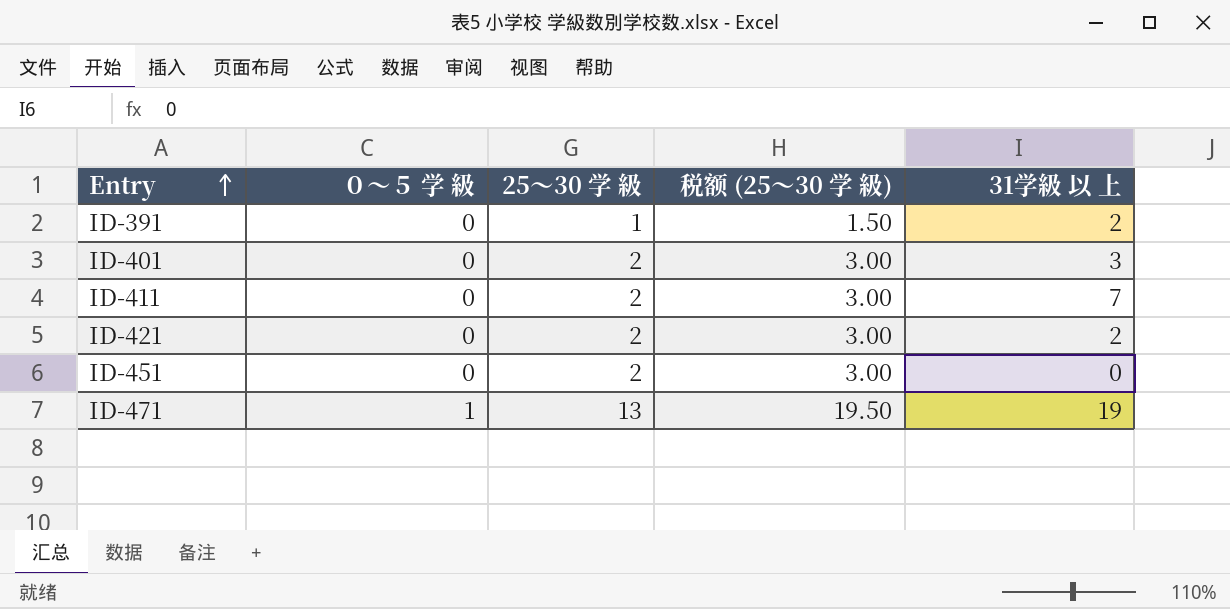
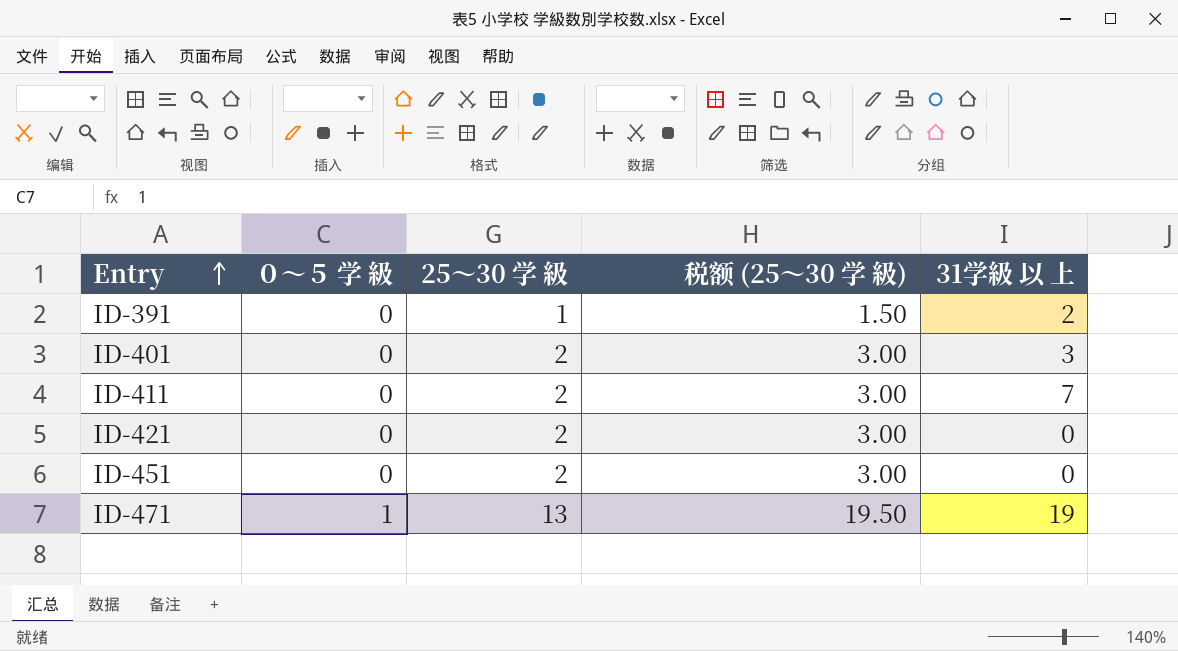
ID-421 | 31学級 以 上: 2 -> 0

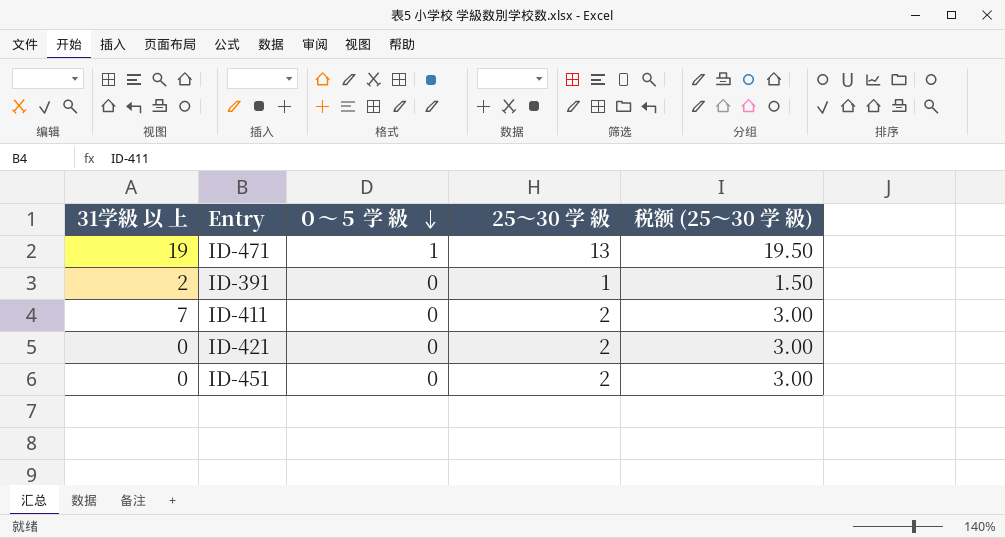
row order: Entry ascending -> ０～５ 学 級 descending
column 31学級 以 上 | position: 5 -> 1
row ID-401: 0 | 2 | 3.00 | 3 -> none

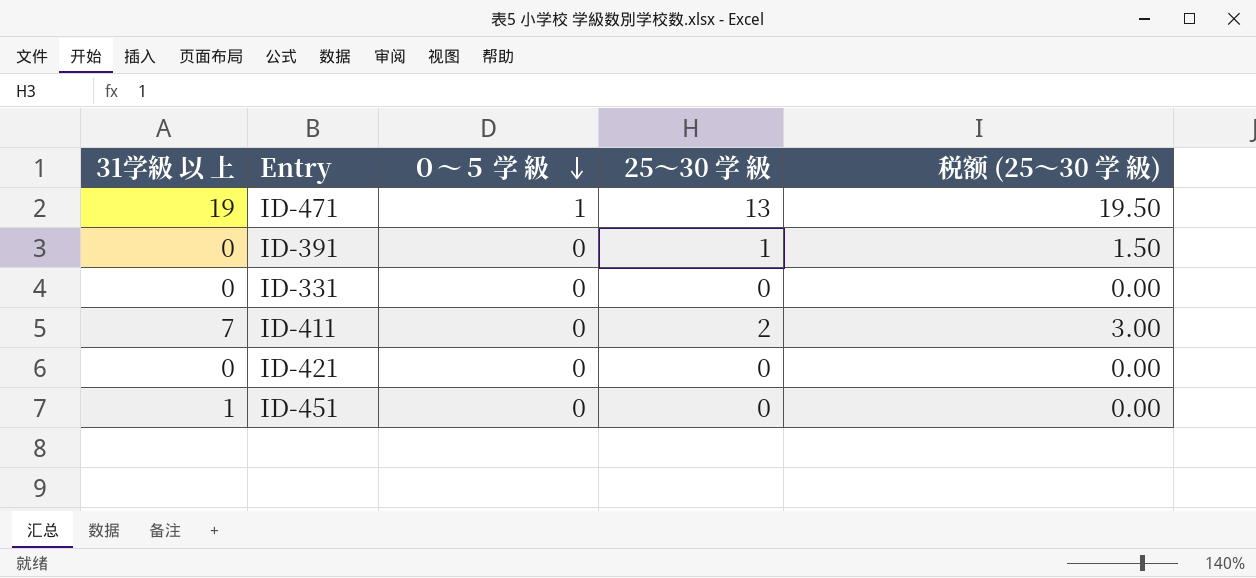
ID-391 | 31学級 以 上: 2 -> 0
row ID-331: none -> 0 | 0 | 0 | 0.00
ID-421 | 25～30 学 級: 2 -> 0
ID-421 | 税额 (25～30 学 級): 3.00 -> 0.00
ID-451 | 31学級 以 上: 0 -> 1
ID-451 | 25～30 学 級: 2 -> 0
ID-451 | 税额 (25～30 学 級): 3.00 -> 0.00

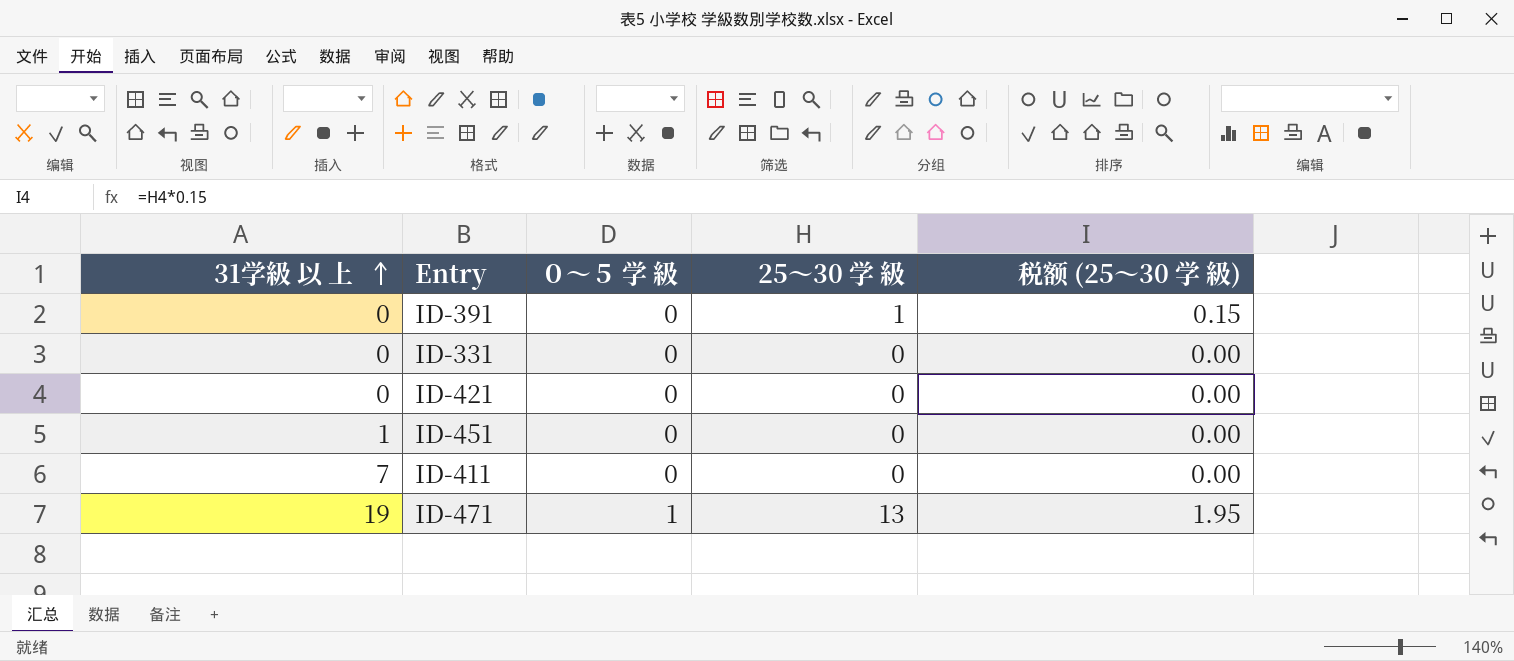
row order: ０～５ 学 級 descending -> 31学級 以 上 ascending
column 税额 (25～30 学 級) | formula: [25～30 学 級] * 1.5 -> [25～30 学 級] * 0.15
ID-411 | 25～30 学 級: 2 -> 0

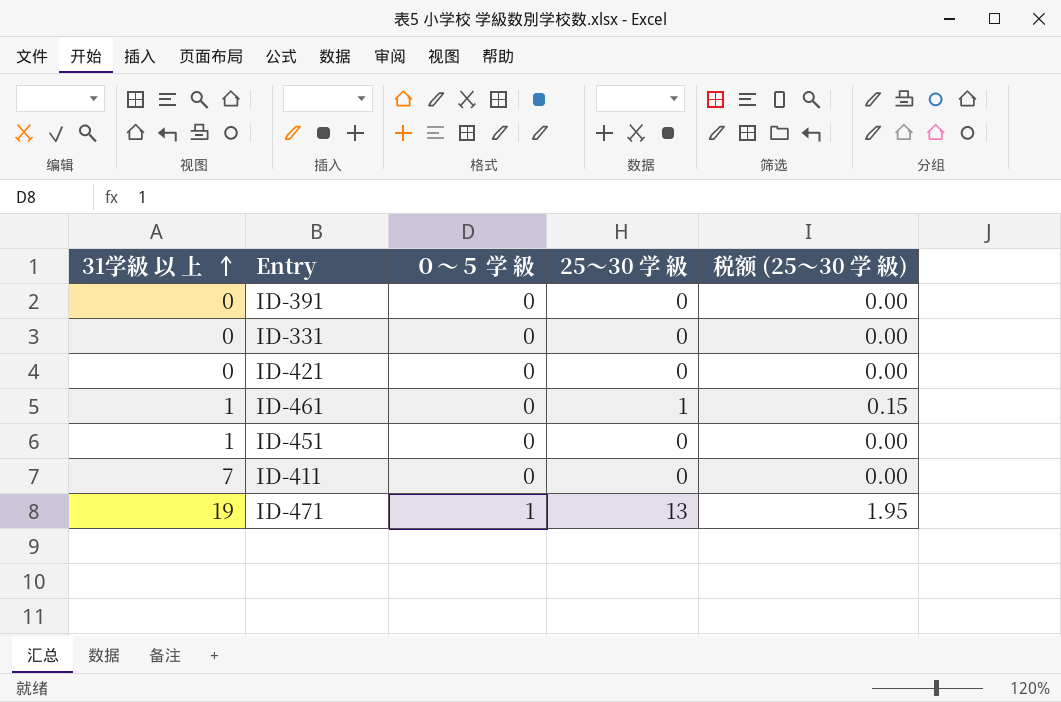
ID-391 | 25～30 学 級: 1 -> 0
ID-391 | 税额 (25～30 学 級): 0.15 -> 0.00
row ID-461: none -> 1 | 0 | 1 | 0.15

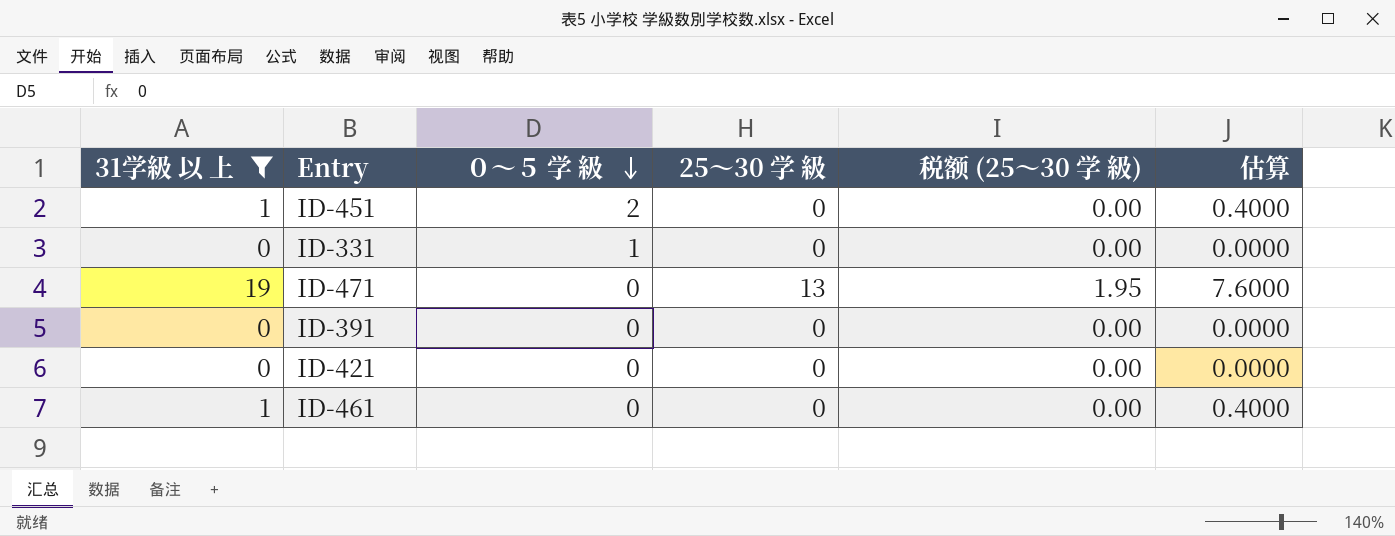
filter: none -> 31学級 以 上 != 7
row order: 31学級 以 上 ascending -> ０～５ 学 級 descending
column 估算 | formula: none -> [31学級 以 上] * 0.4
ID-451 | ０～５ 学 級: 0 -> 2
ID-331 | ０～５ 学 級: 0 -> 1
ID-471 | ０～５ 学 級: 1 -> 0
ID-461 | 25～30 学 級: 1 -> 0
ID-461 | 税额 (25～30 学 級): 0.15 -> 0.00

